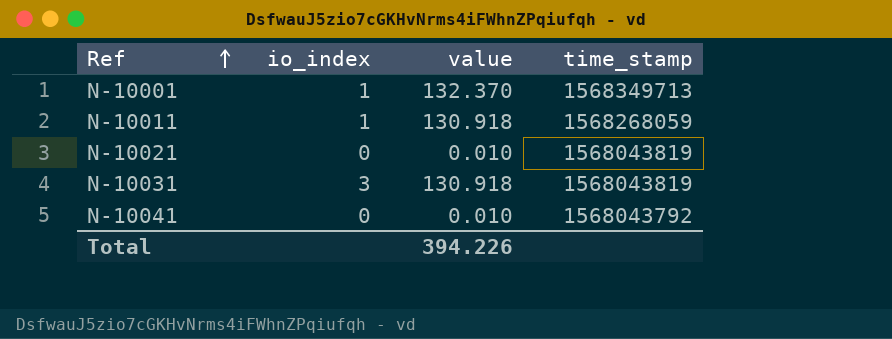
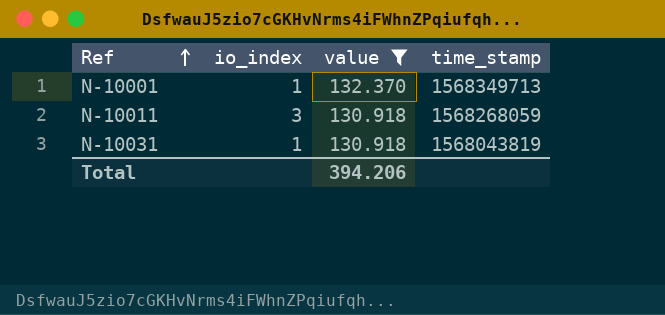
filter: none -> value != 0.010
N-10011 | io_index: 1 -> 3
N-10031 | io_index: 3 -> 1
Total | value: 394.226 -> 394.206

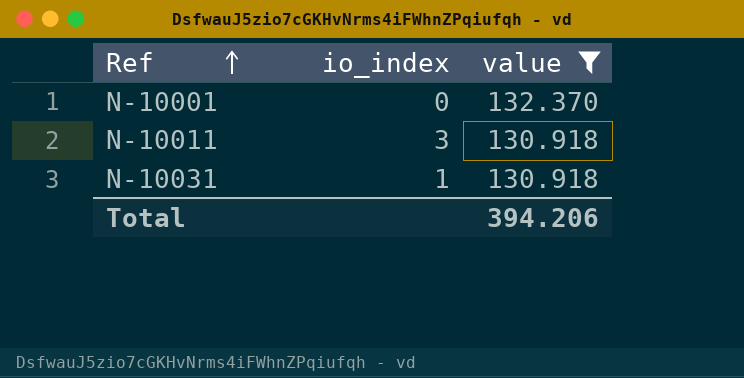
column time_stamp | position: 4 -> none
N-10001 | io_index: 1 -> 0

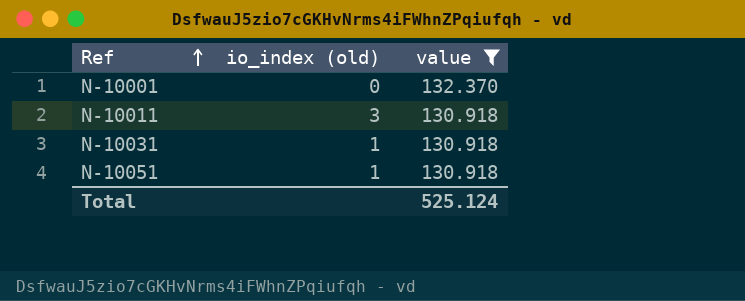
column name: io_index -> io_index (old)
row N-10051: none -> 1 | 130.918
Total | value: 394.206 -> 525.124

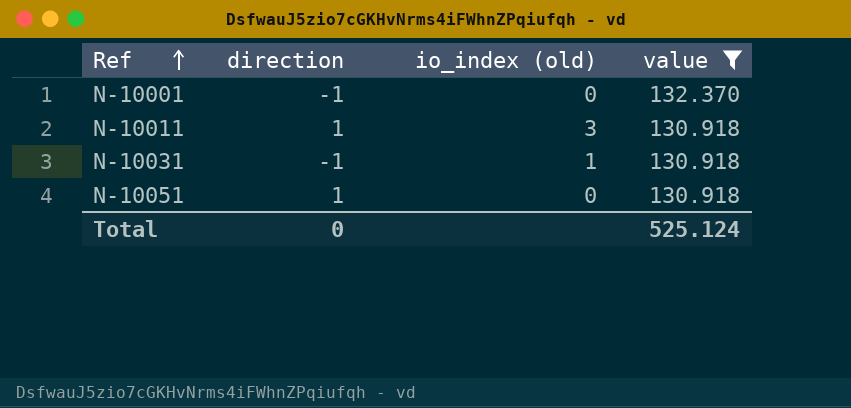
column direction | position: none -> 2
N-10051 | io_index (old): 1 -> 0

